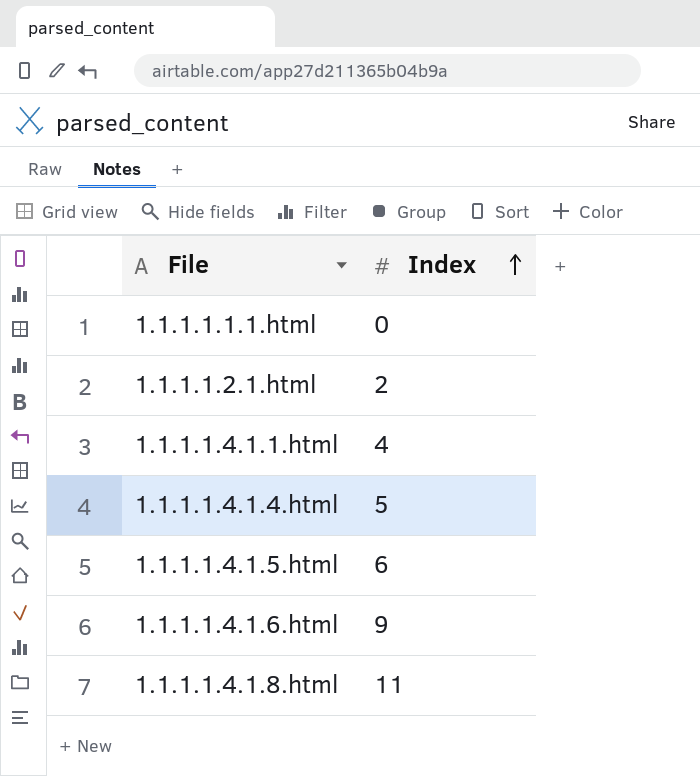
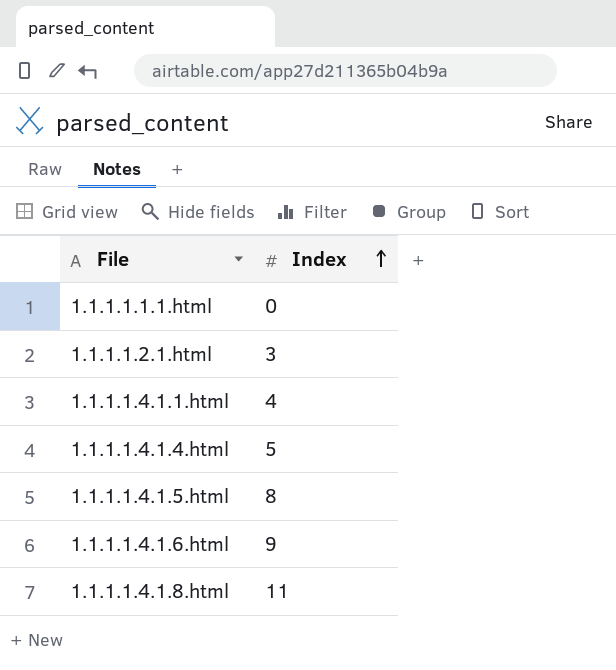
1.1.1.1.2.1.html | Index: 2 -> 3
1.1.1.1.4.1.5.html | Index: 6 -> 8

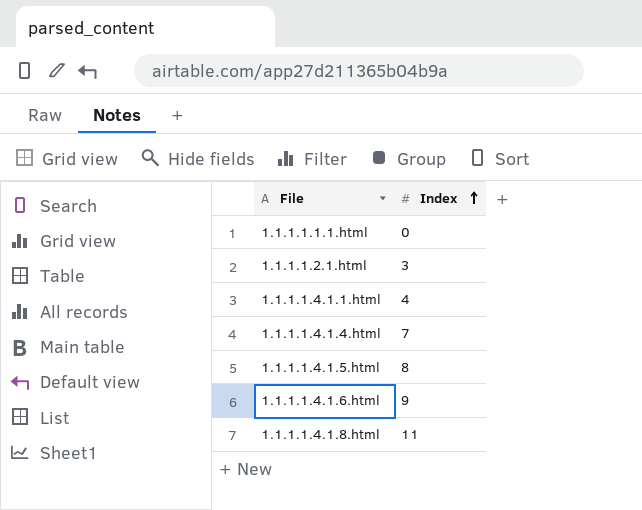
1.1.1.1.4.1.4.html | Index: 5 -> 7

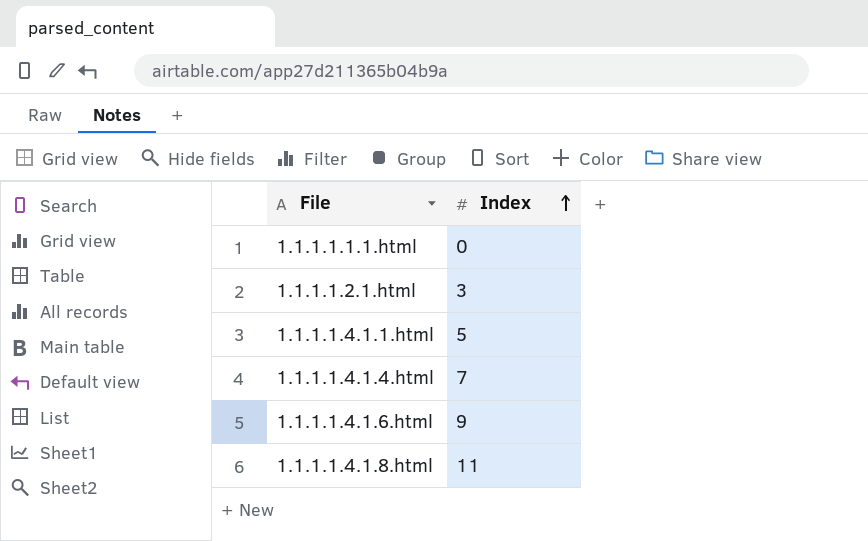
row 1.1.1.1.4.1.5.html: 8 -> none
1.1.1.1.4.1.1.html | Index: 4 -> 5

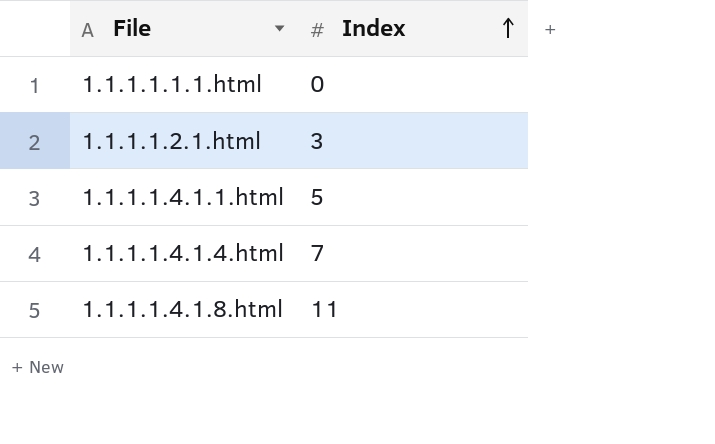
row 1.1.1.1.4.1.6.html: 9 -> none

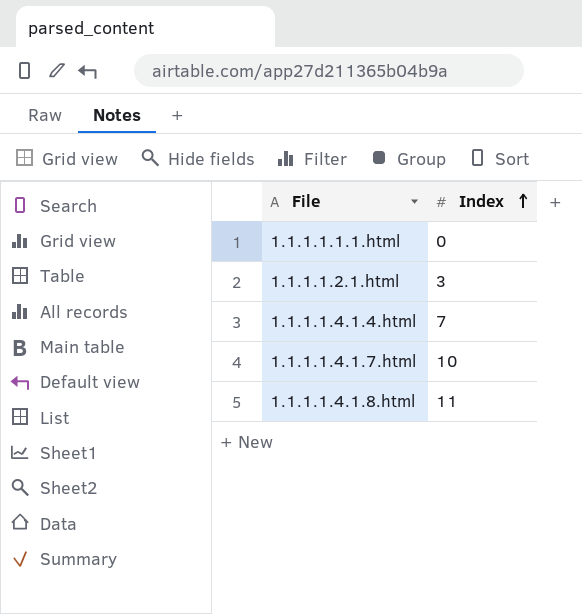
row 1.1.1.1.4.1.1.html: 5 -> none
row 1.1.1.1.4.1.7.html: none -> 10

